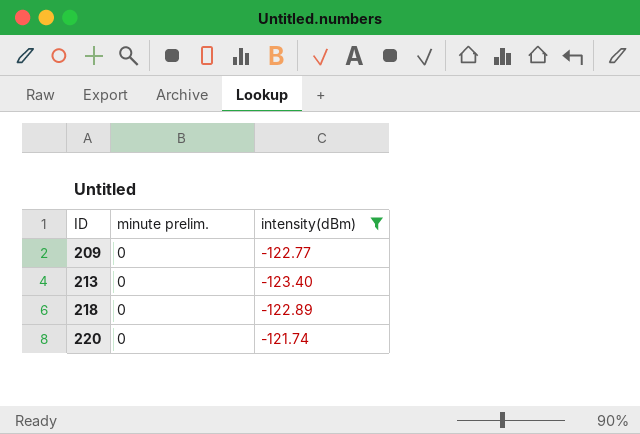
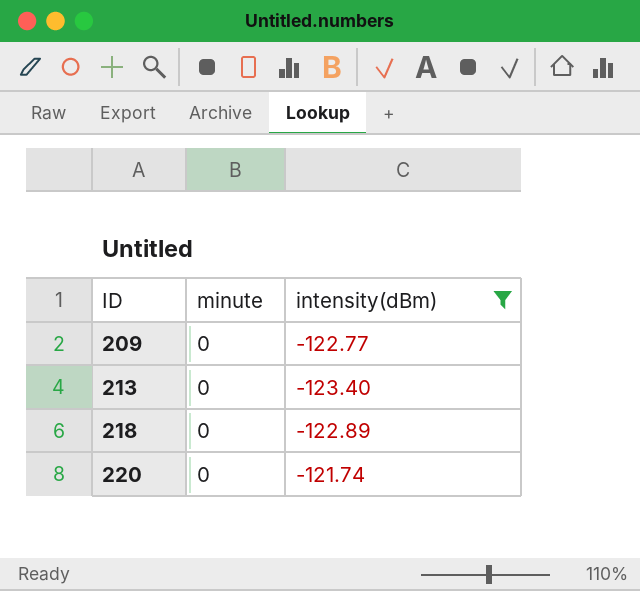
column name: minute prelim. -> minute

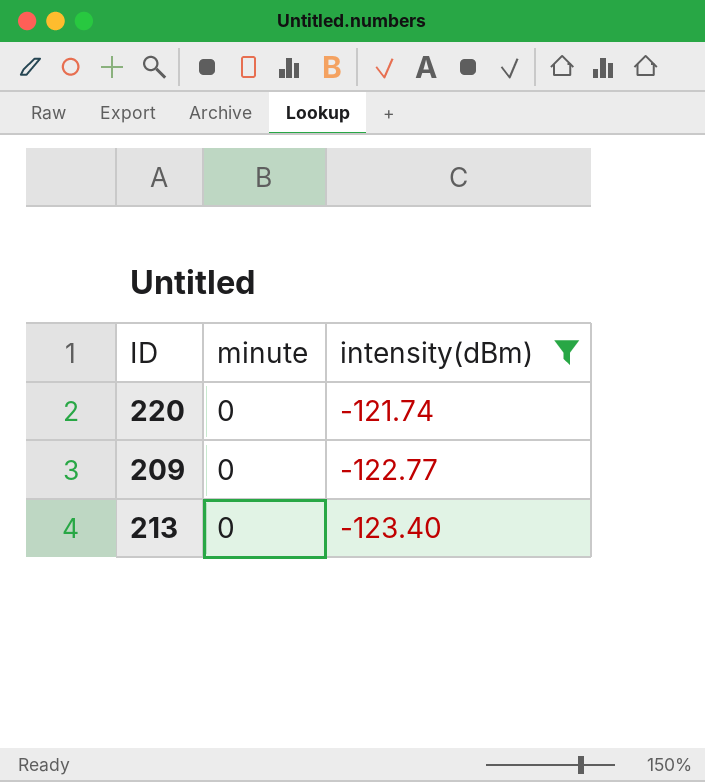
row order: ID ascending -> intensity(dBm) descending
row 218: 0 | -122.89 -> none

